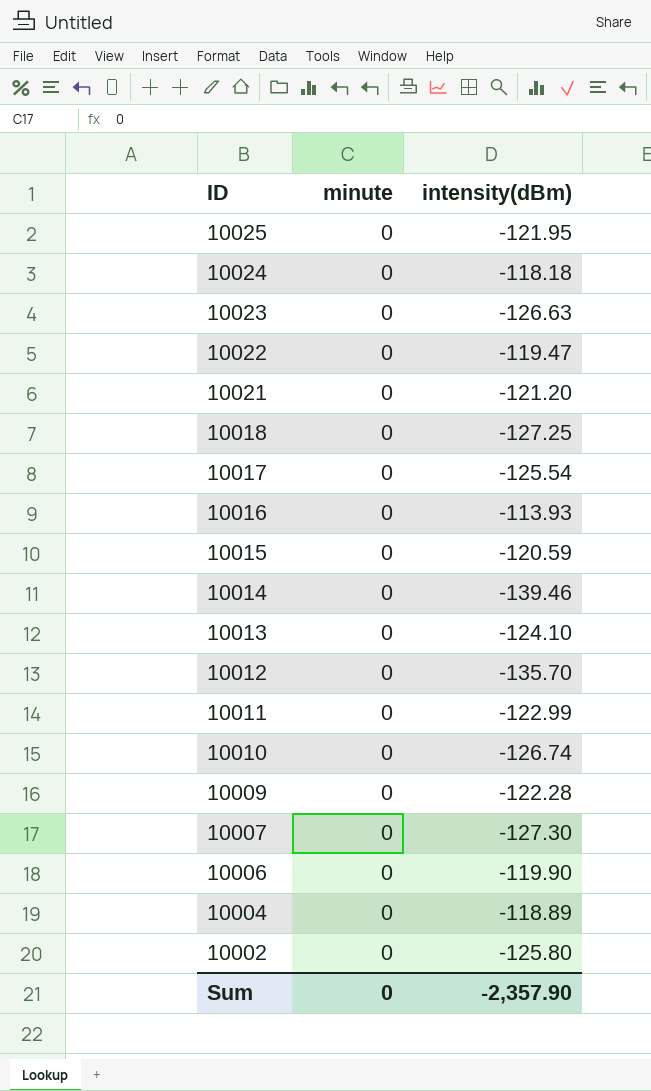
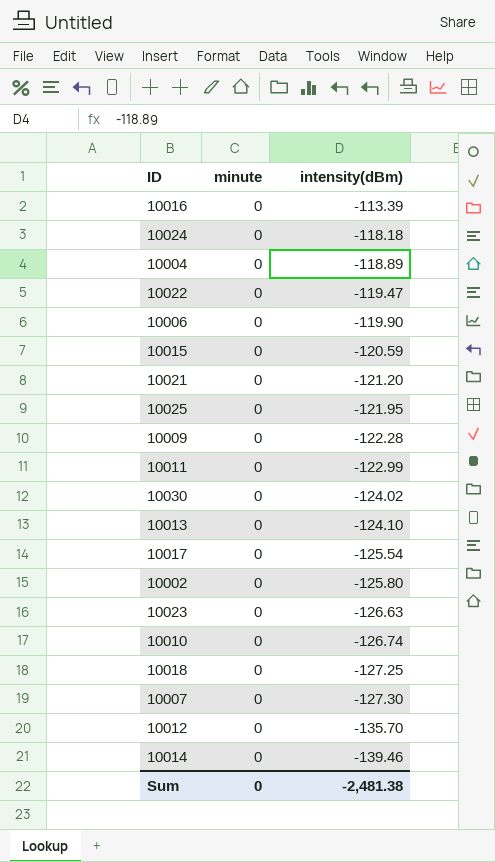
row order: ID descending -> intensity(dBm) descending
10016 | intensity(dBm): -113.93 -> -113.39
row 10030: none -> 0 | -124.02
Sum | intensity(dBm): -2,357.90 -> -2,481.38

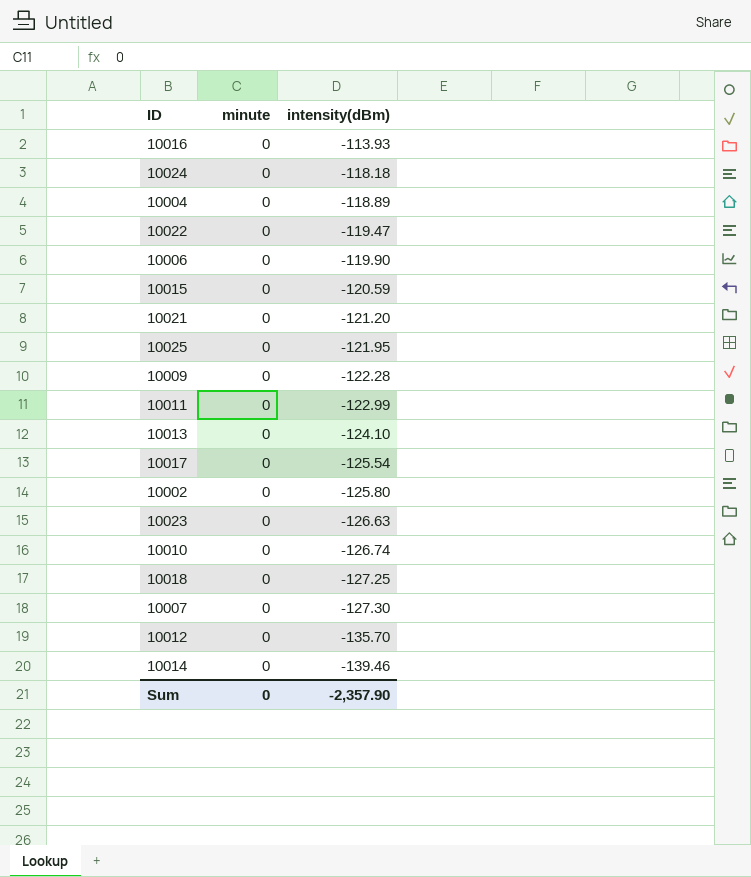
row 10030: 0 | -124.02 -> none
10016 | intensity(dBm): -113.39 -> -113.93
Sum | intensity(dBm): -2,481.38 -> -2,357.90

